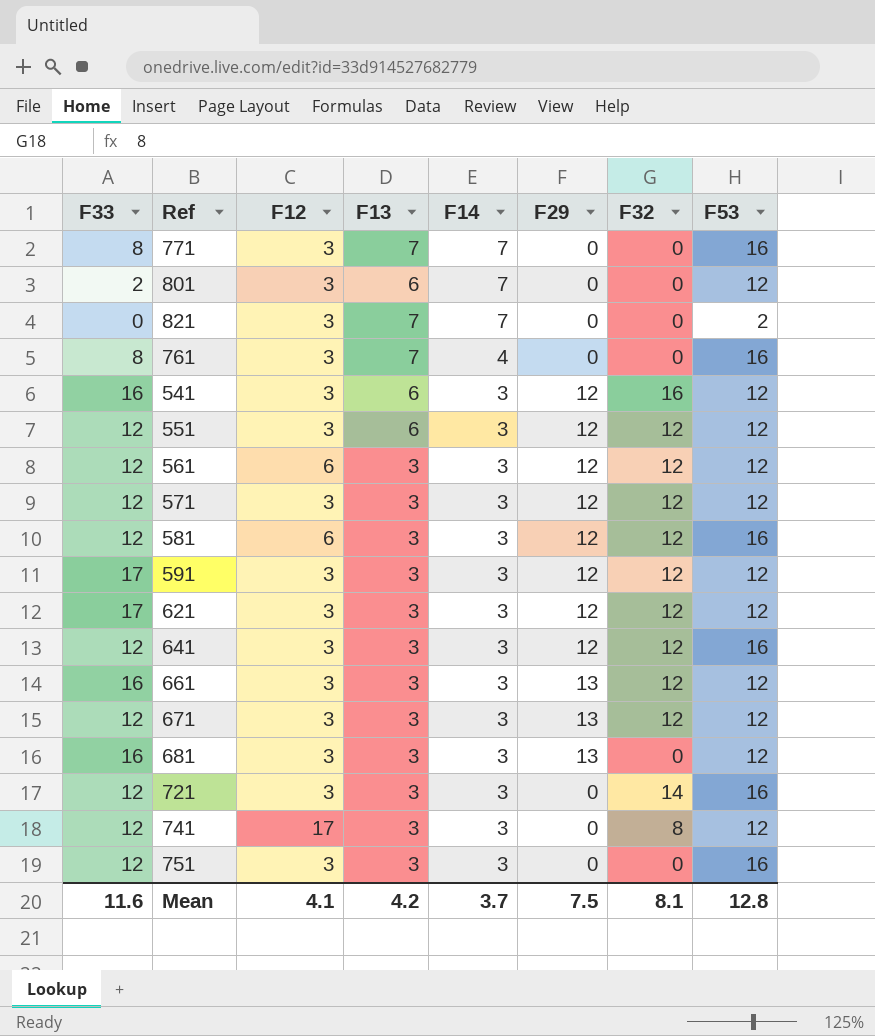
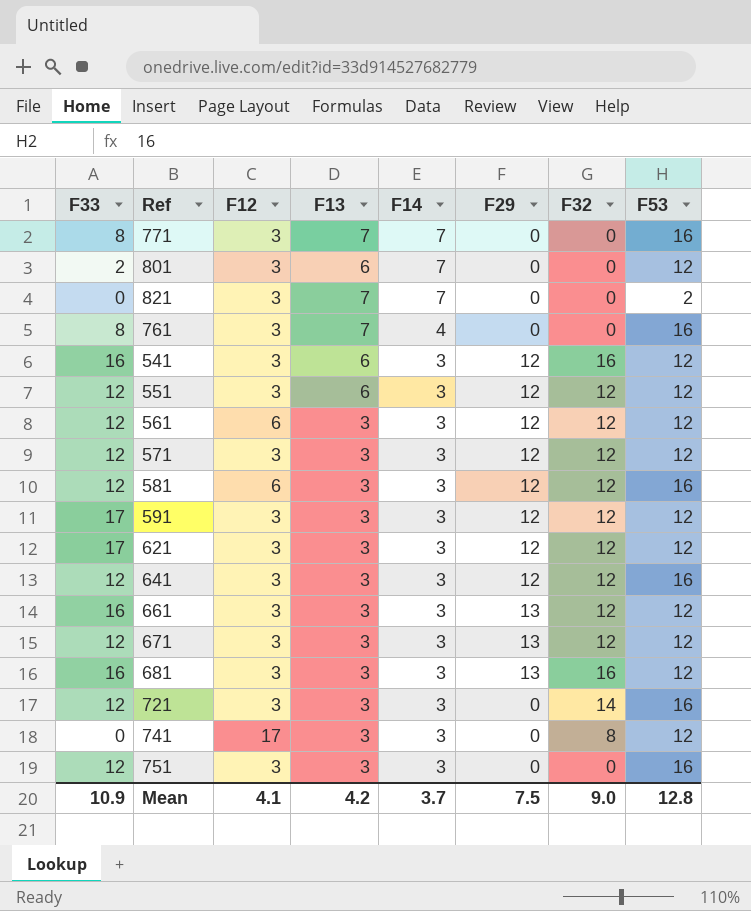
681 | F32: 0 -> 16
741 | F33: 12 -> 0
Mean | F33: 11.6 -> 10.9
Mean | F32: 8.1 -> 9.0

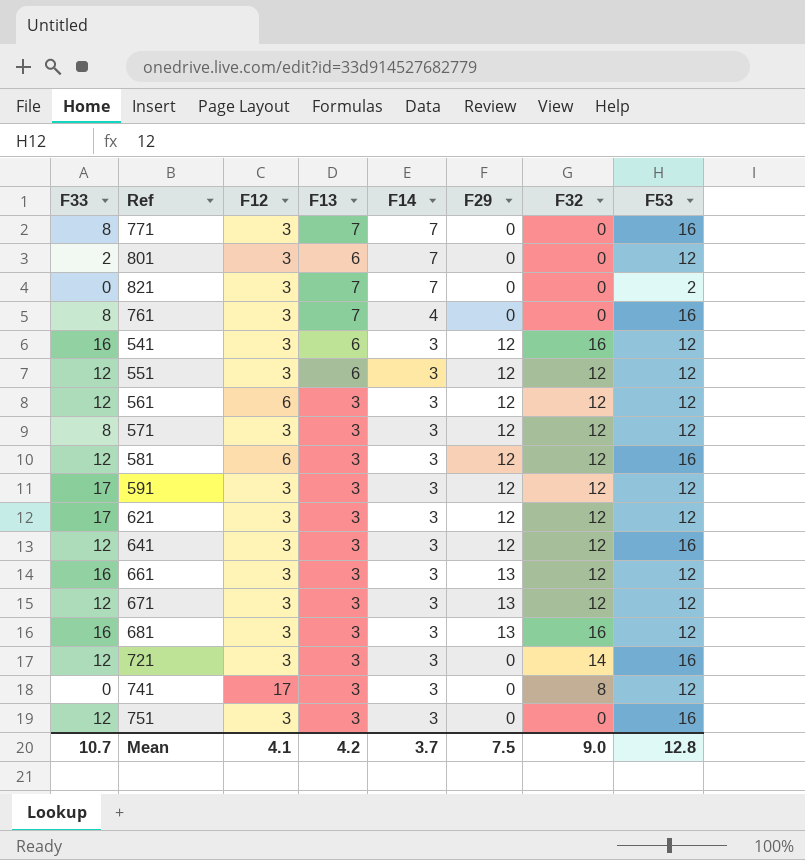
571 | F33: 12 -> 8
Mean | F33: 10.9 -> 10.7

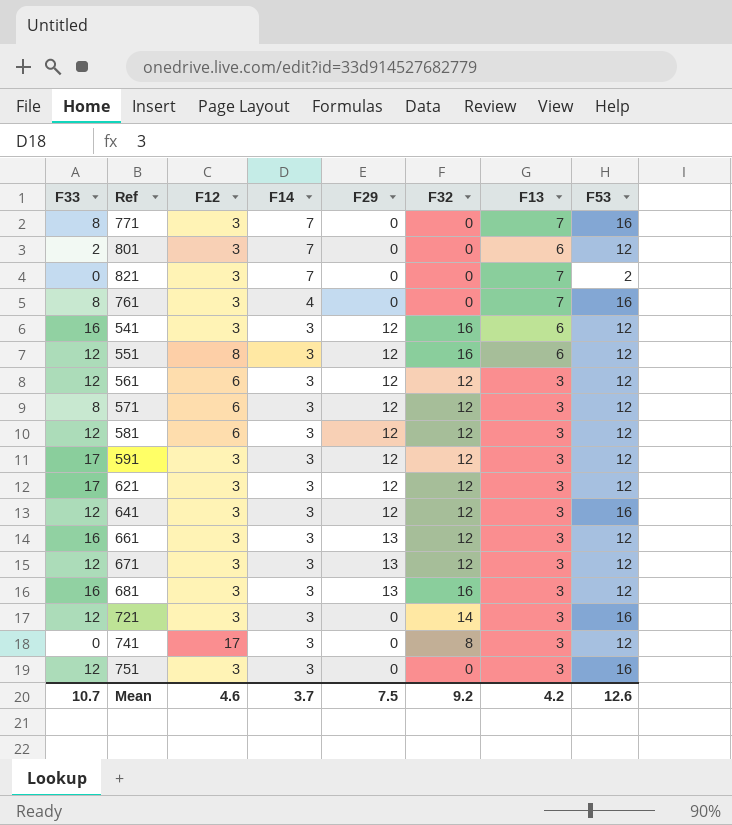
column F13 | position: 4 -> 7
551 | F12: 3 -> 8
551 | F32: 12 -> 16
571 | F12: 3 -> 6
581 | F53: 16 -> 12
Mean | F12: 4.1 -> 4.6
Mean | F32: 9.0 -> 9.2
Mean | F53: 12.8 -> 12.6

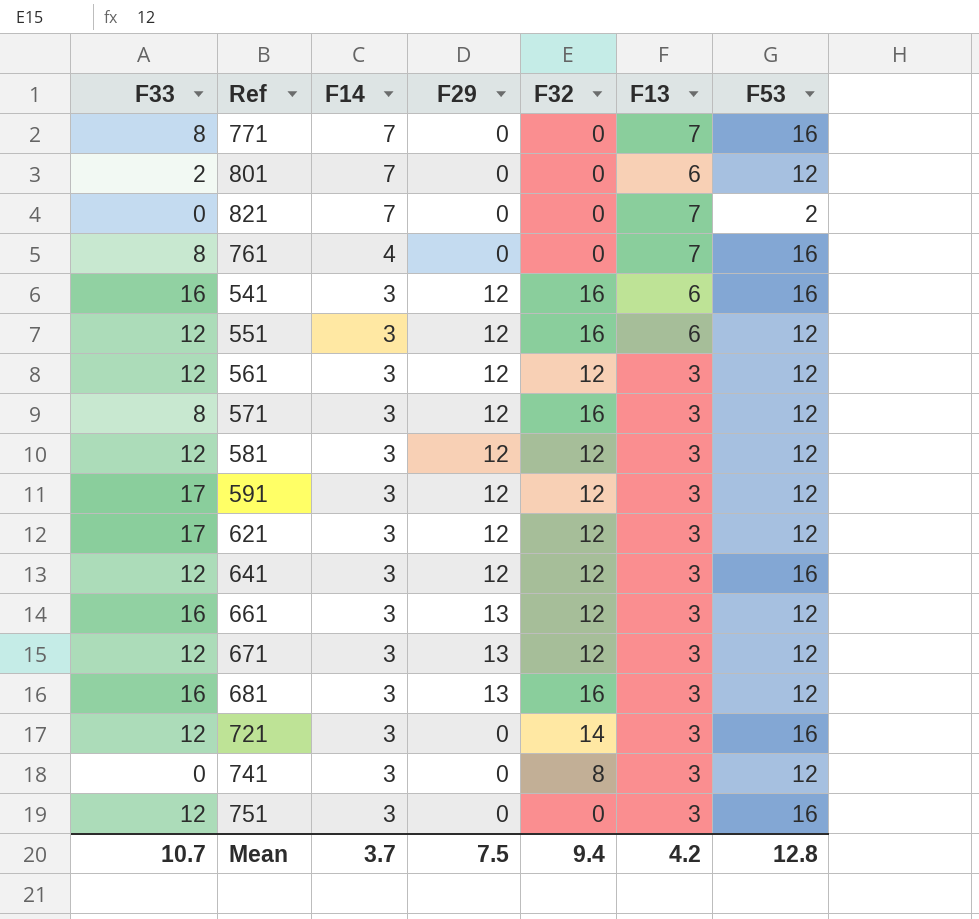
column F12 | position: 3 -> none
541 | F53: 12 -> 16
571 | F32: 12 -> 16
Mean | F32: 9.2 -> 9.4
Mean | F53: 12.6 -> 12.8

